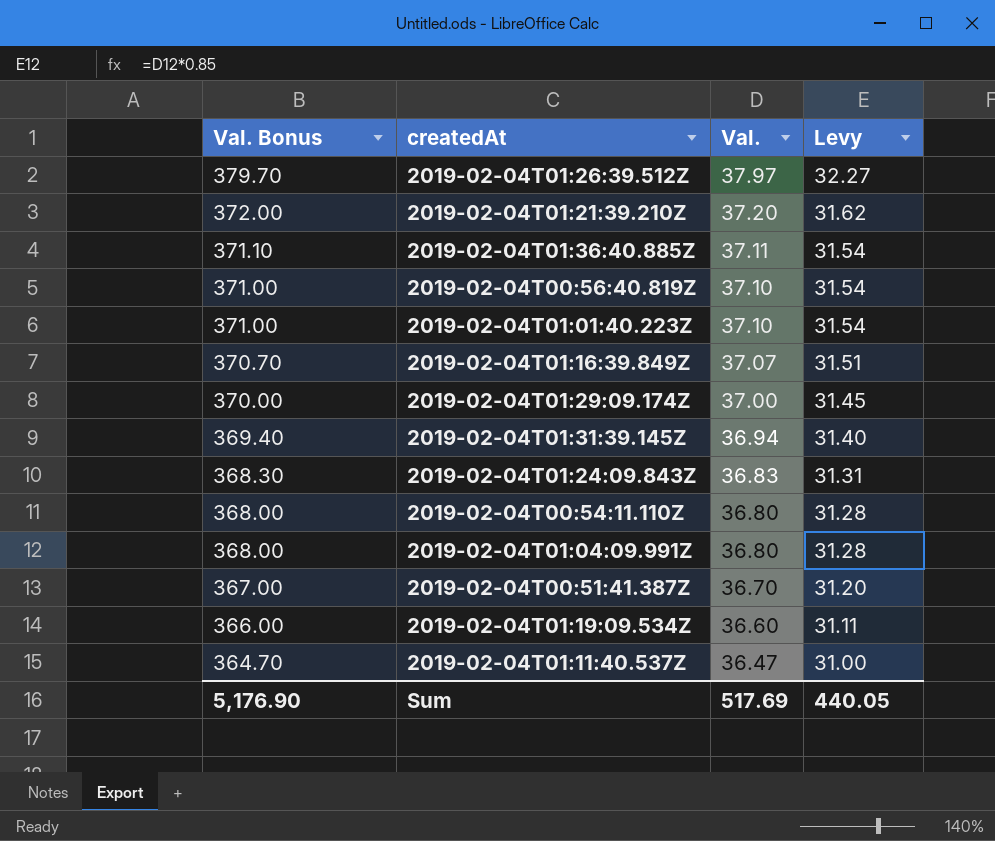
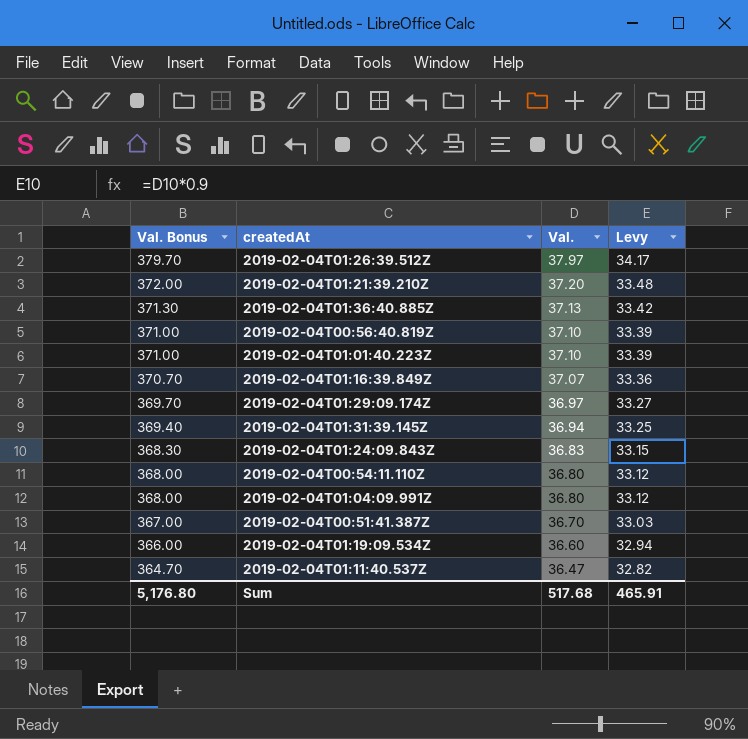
column Levy | formula: [Val.] * 0.85 -> [Val.] * 0.9
2019-02-04T01:36:40.885Z | Val. Bonus: 371.10 -> 371.30
2019-02-04T01:36:40.885Z | Val.: 37.11 -> 37.13
2019-02-04T01:29:09.174Z | Val. Bonus: 370.00 -> 369.70
2019-02-04T01:29:09.174Z | Val.: 37.00 -> 36.97
Sum | Val. Bonus: 5,176.90 -> 5,176.80
Sum | Val.: 517.69 -> 517.68
Sum | Levy: 440.05 -> 465.91

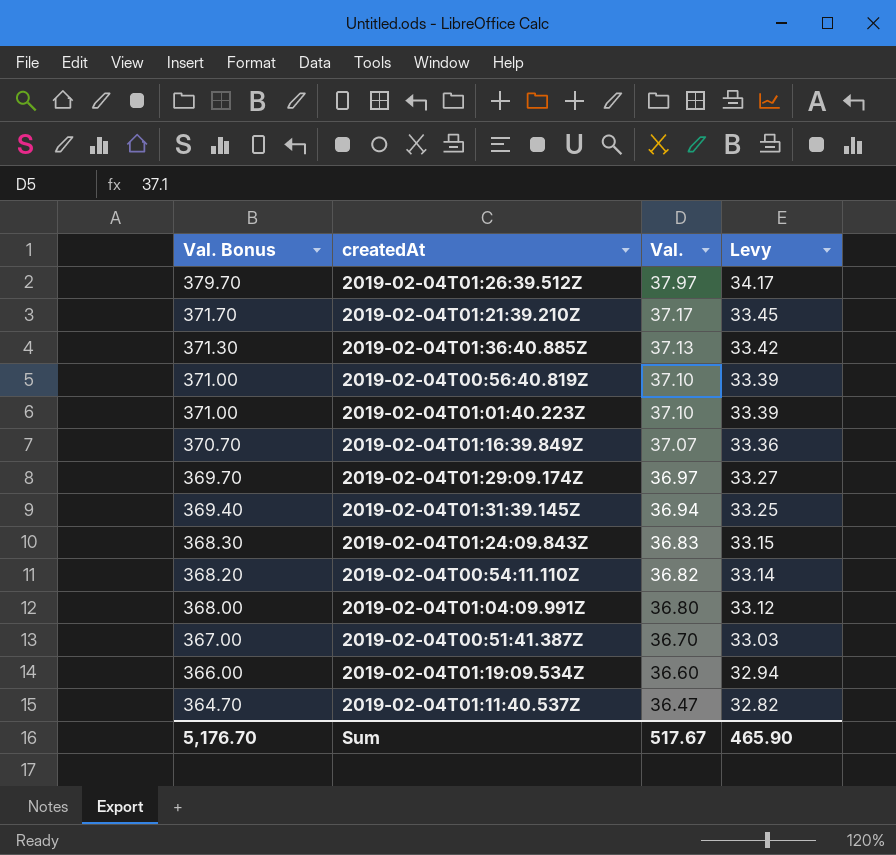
2019-02-04T01:21:39.210Z | Val. Bonus: 372.00 -> 371.70
2019-02-04T01:21:39.210Z | Val.: 37.20 -> 37.17
2019-02-04T01:21:39.210Z | Levy: 33.48 -> 33.45
2019-02-04T00:54:11.110Z | Val. Bonus: 368.00 -> 368.20
2019-02-04T00:54:11.110Z | Val.: 36.80 -> 36.82
2019-02-04T00:54:11.110Z | Levy: 33.12 -> 33.14
Sum | Val. Bonus: 5,176.80 -> 5,176.70
Sum | Val.: 517.68 -> 517.67
Sum | Levy: 465.91 -> 465.90

